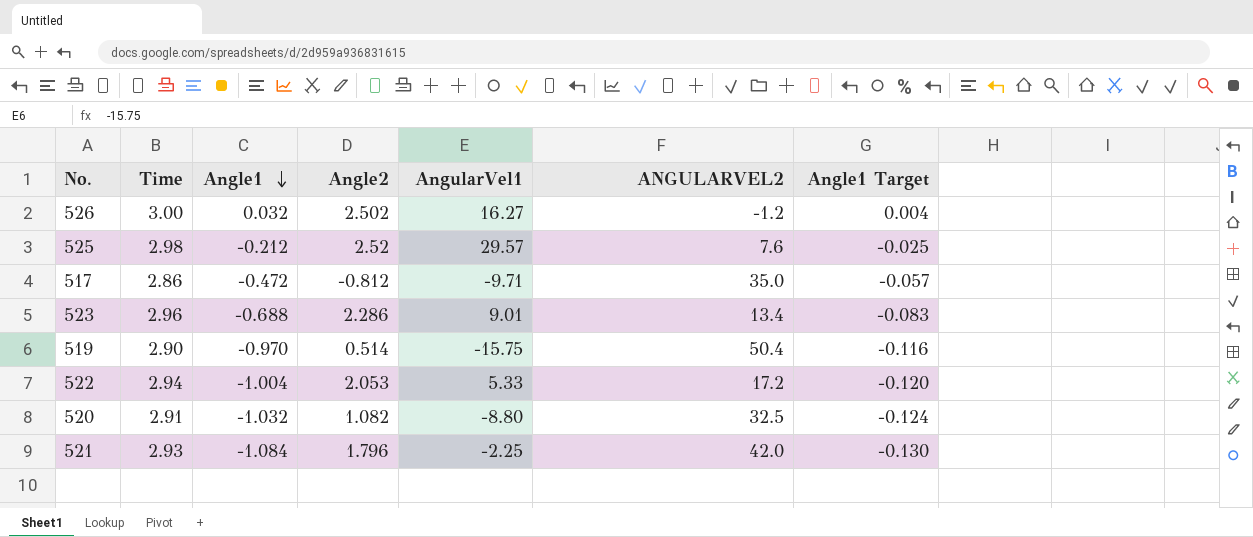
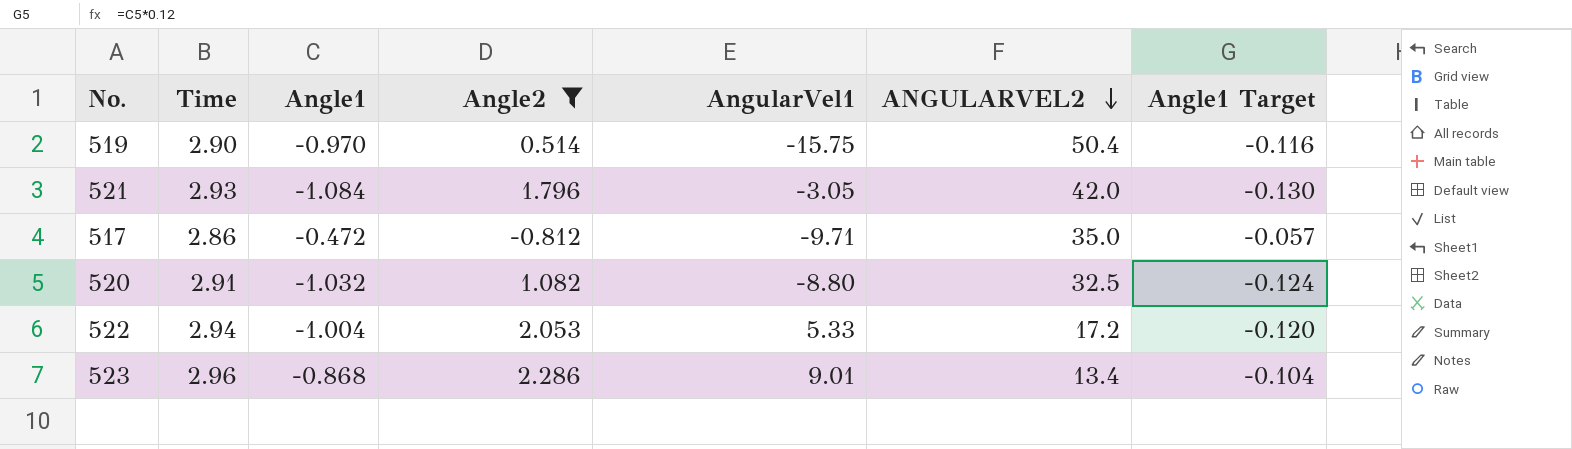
filter: none -> Angle2 <= 2.286
row order: Angle1 descending -> ANGULARVEL2 descending
521 | AngularVel1: -2.25 -> -3.05
523 | Angle1: -0.688 -> -0.868
523 | Angle1 Target: -0.083 -> -0.104

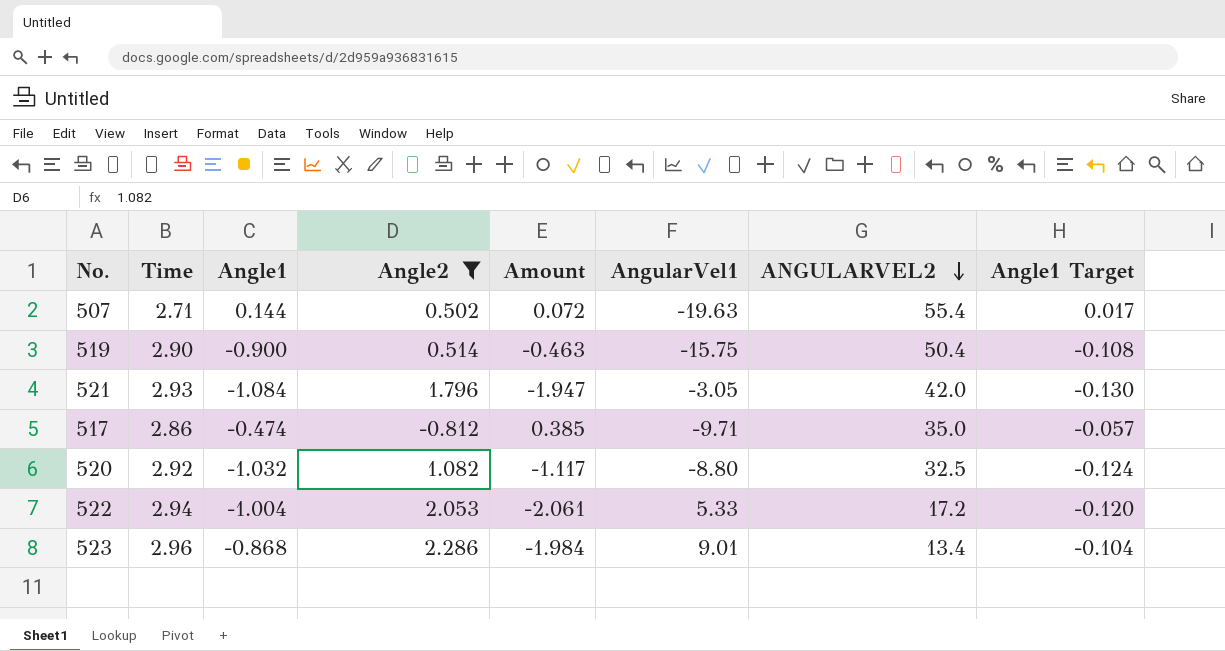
column Amount | formula: none -> [Angle1] * [Angle2]
row 507: none -> 2.71 | 0.144 | 0.502 | 0.072 | -19.63 | 55.4 | 0.017
519 | Angle1: -0.970 -> -0.900
519 | Angle1 Target: -0.116 -> -0.108
517 | Angle1: -0.472 -> -0.474
520 | Time: 2.91 -> 2.92

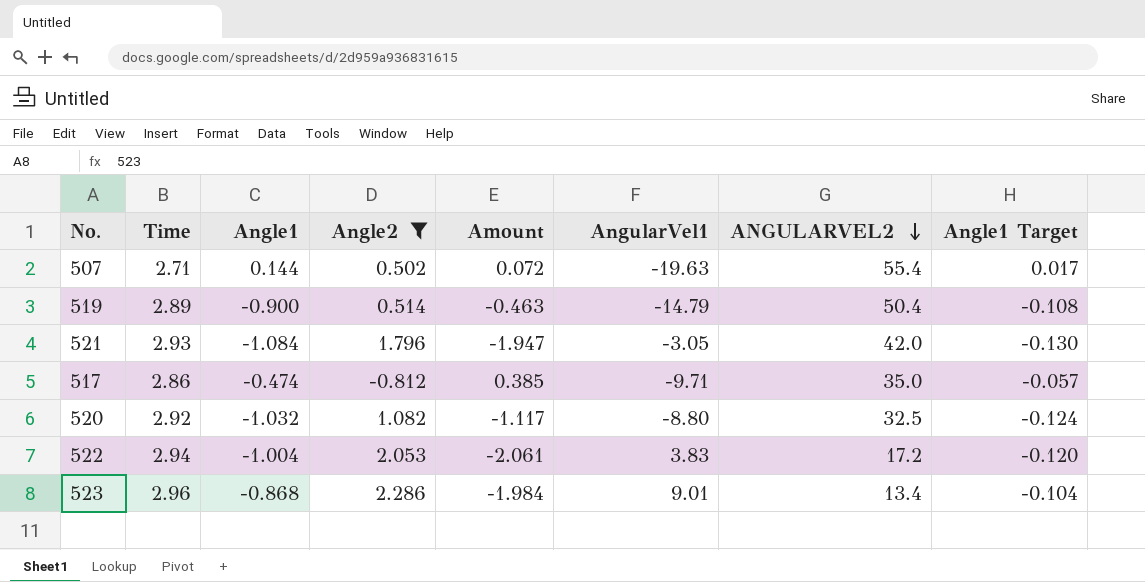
519 | Time: 2.90 -> 2.89
519 | AngularVel1: -15.75 -> -14.79
522 | AngularVel1: 5.33 -> 3.83

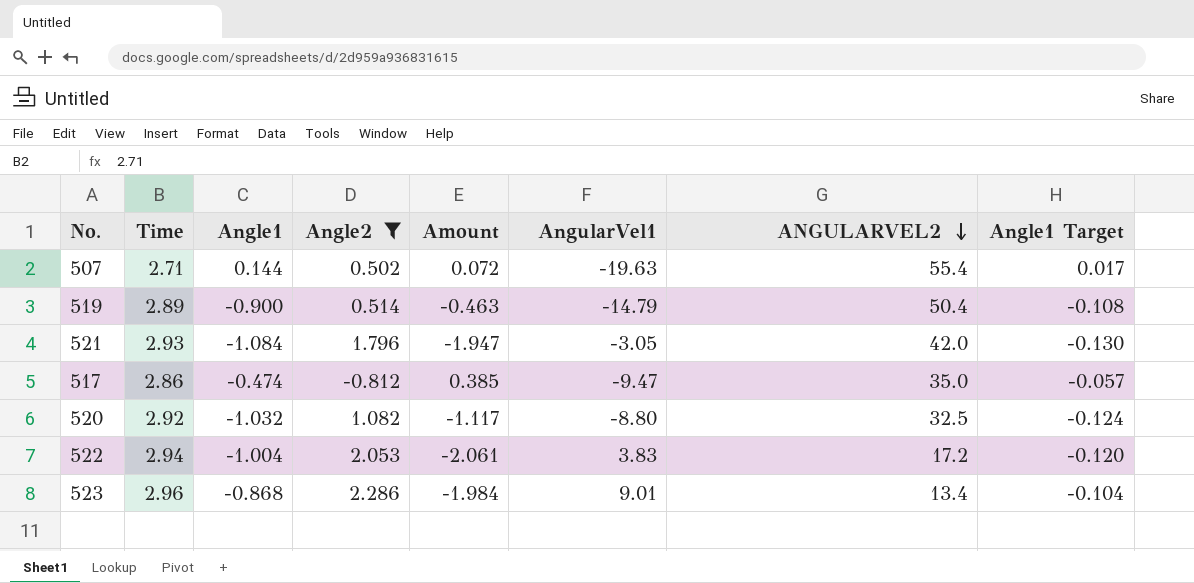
517 | AngularVel1: -9.71 -> -9.47

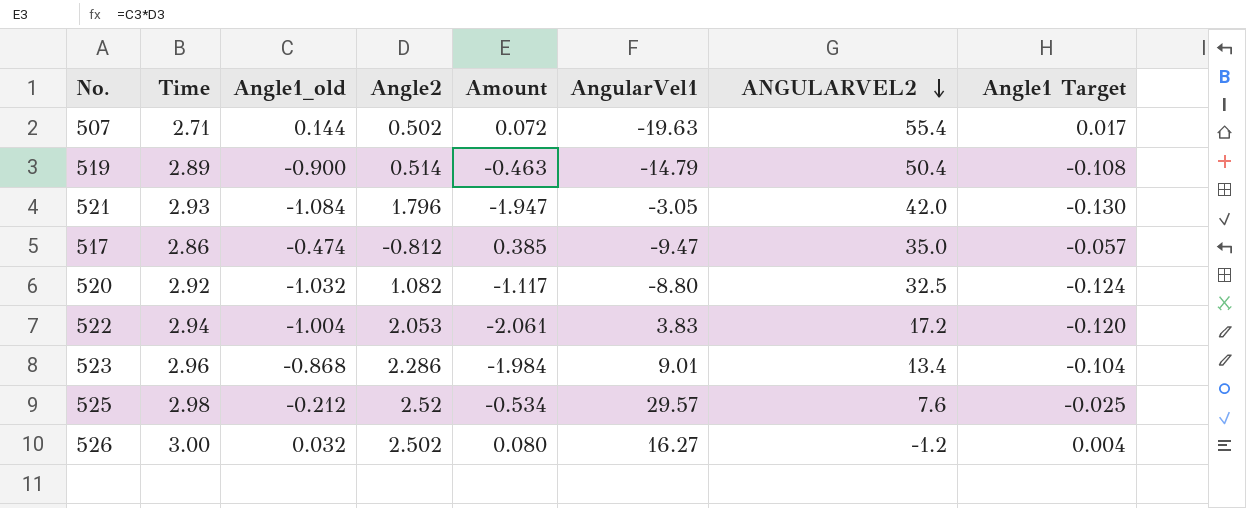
filter: Angle2 <= 2.286 -> none
column name: Angle1 -> Angle1_old

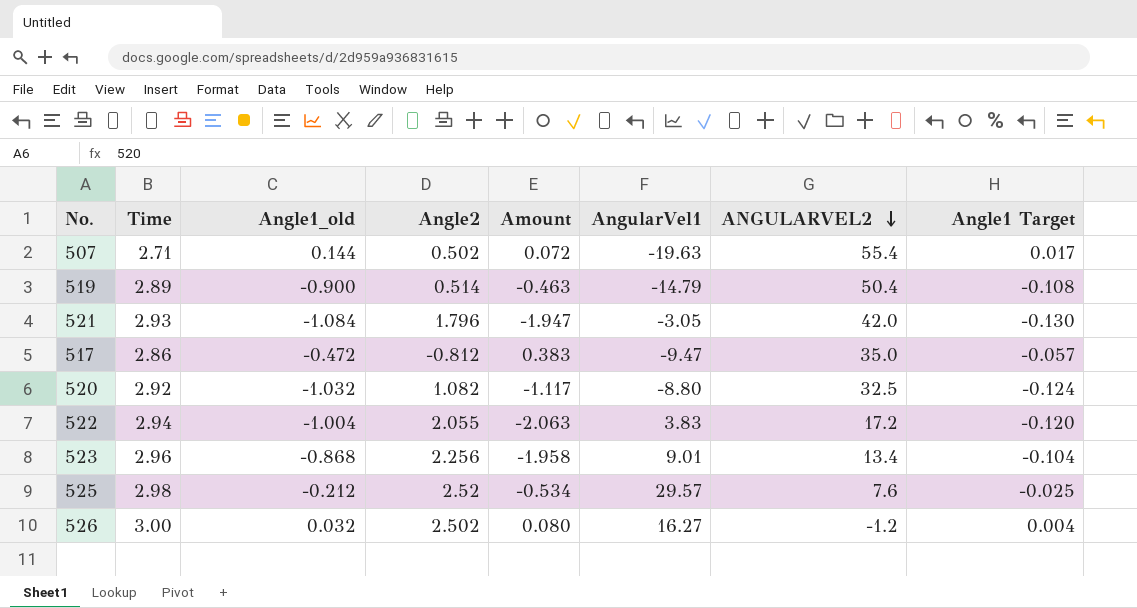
517 | Angle1_old: -0.474 -> -0.472
517 | Amount: 0.385 -> 0.383
522 | Angle2: 2.053 -> 2.055
522 | Amount: -2.061 -> -2.063
523 | Angle2: 2.286 -> 2.256
523 | Amount: -1.984 -> -1.958

